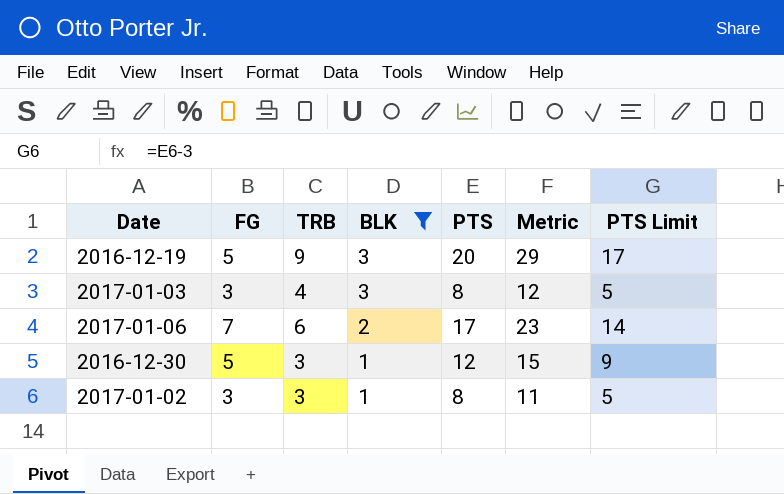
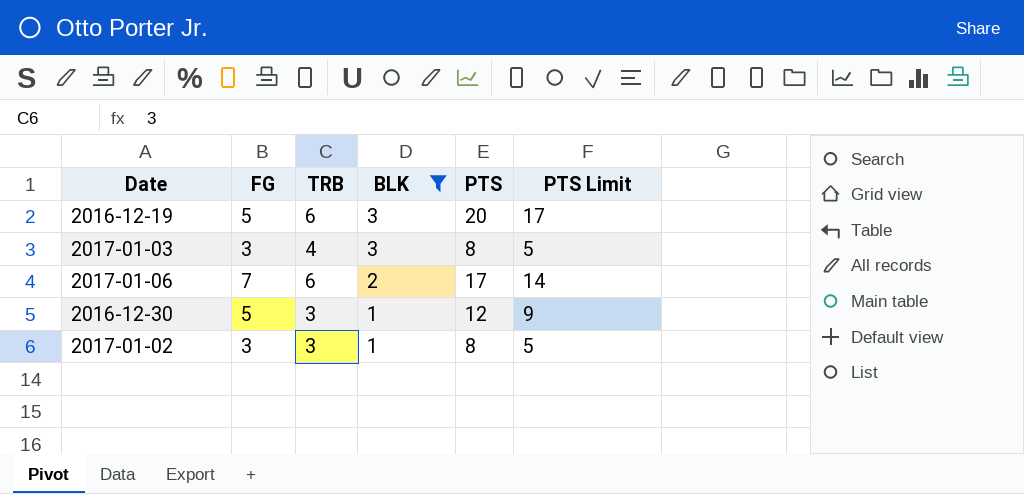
column Metric | formula: [TRB] + [PTS] -> none
2016-12-19 | TRB: 9 -> 6

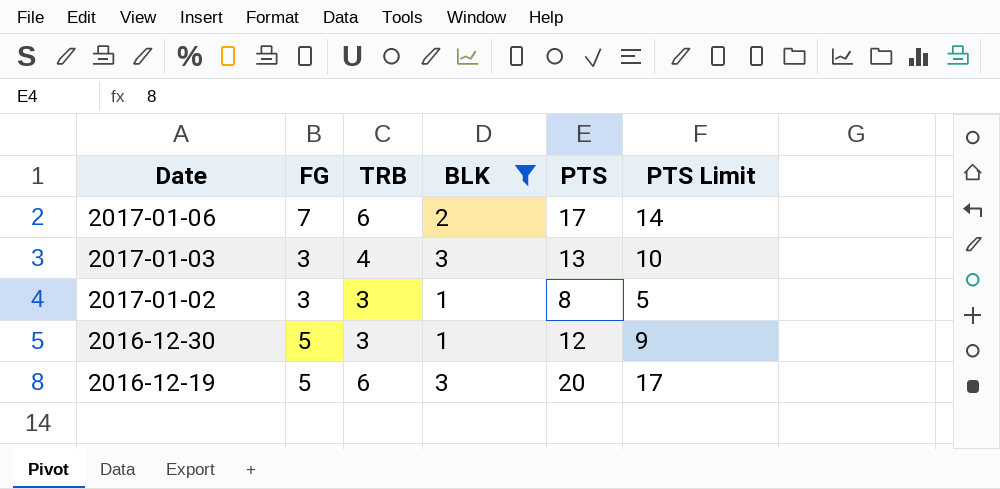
row order: BLK descending -> Date descending
2017-01-03 | PTS: 8 -> 13
2017-01-03 | PTS Limit: 5 -> 10

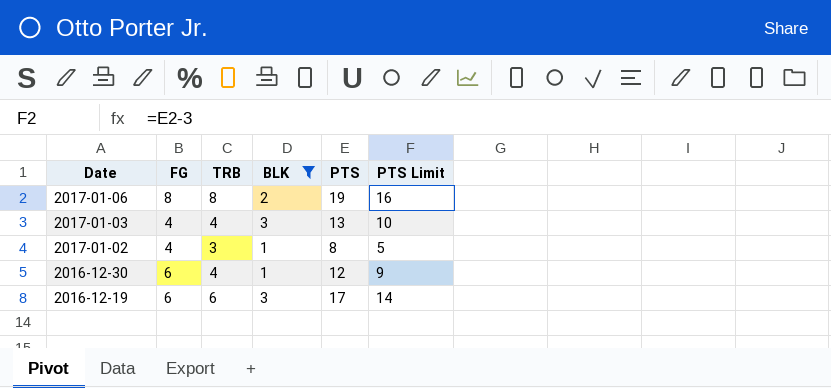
2017-01-06 | FG: 7 -> 8
2017-01-06 | TRB: 6 -> 8
2017-01-06 | PTS: 17 -> 19
2017-01-06 | PTS Limit: 14 -> 16
2017-01-03 | FG: 3 -> 4
2017-01-02 | FG: 3 -> 4
2016-12-30 | FG: 5 -> 6
2016-12-30 | TRB: 3 -> 4
2016-12-19 | FG: 5 -> 6
2016-12-19 | PTS: 20 -> 17
2016-12-19 | PTS Limit: 17 -> 14

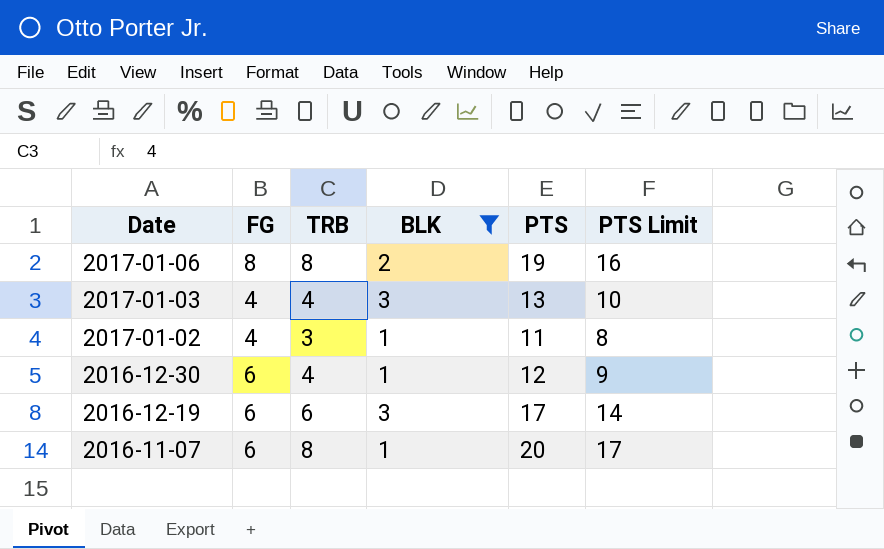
2017-01-02 | PTS: 8 -> 11
2017-01-02 | PTS Limit: 5 -> 8
row 2016-11-07: none -> 6 | 8 | 1 | 20 | 17

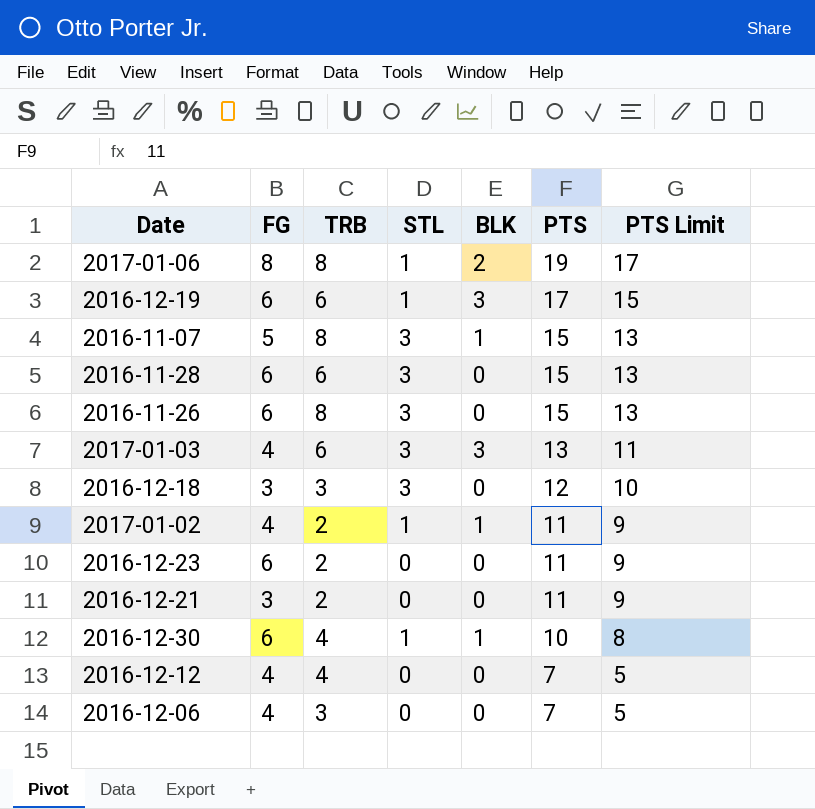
filter: BLK != 0 -> none
row order: Date descending -> PTS descending
column STL | position: none -> 4
column PTS Limit | formula: [PTS] - 3 -> [PTS] - 2
2016-11-07 | FG: 6 -> 5
2016-11-07 | PTS: 20 -> 15
2017-01-03 | TRB: 4 -> 6
2017-01-02 | TRB: 3 -> 2
2016-12-30 | PTS: 12 -> 10

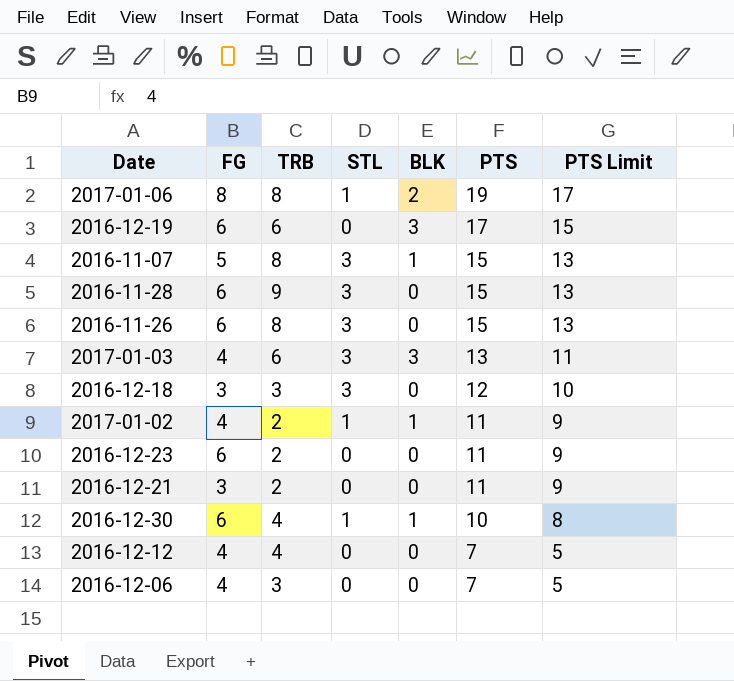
2016-12-19 | STL: 1 -> 0
2016-11-28 | TRB: 6 -> 9

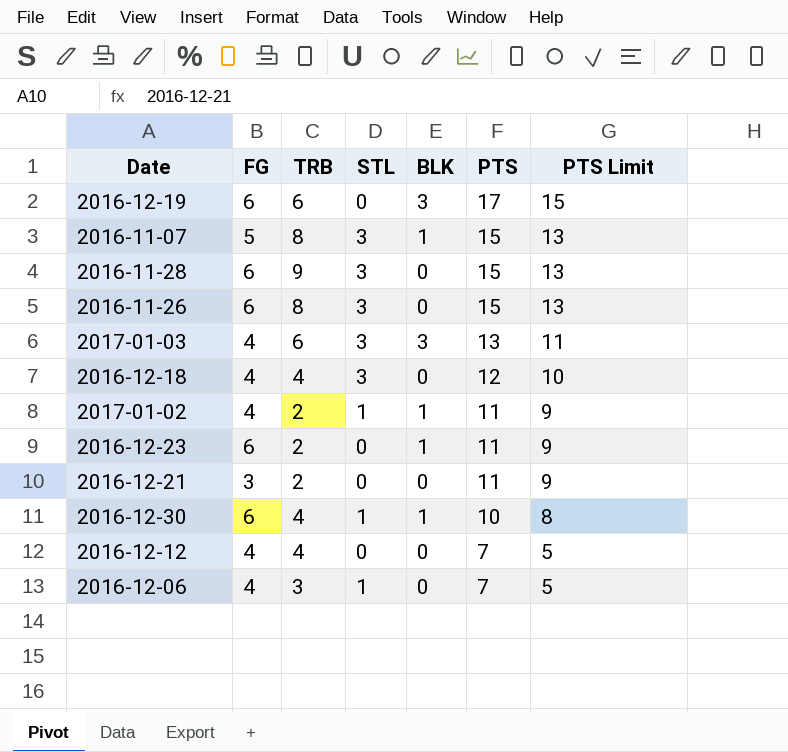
row 2017-01-06: 8 | 8 | 1 | 2 | 19 | 17 -> none
2016-12-18 | FG: 3 -> 4
2016-12-18 | TRB: 3 -> 4
2016-12-23 | BLK: 0 -> 1
2016-12-06 | STL: 0 -> 1

